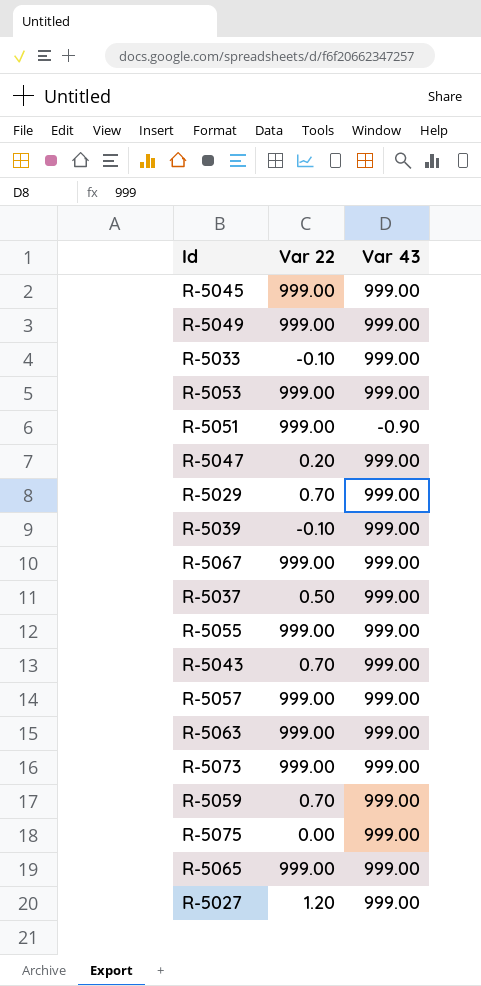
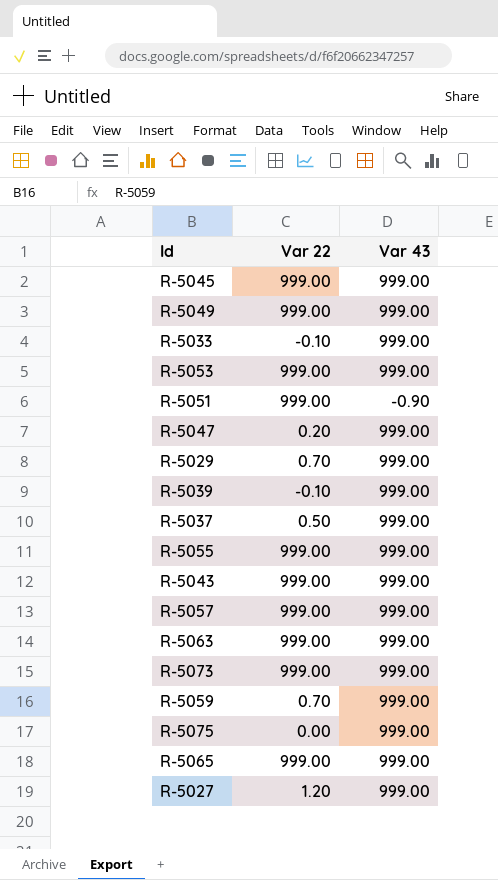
row R-5067: 999.00 | 999.00 -> none
R-5043 | Var 22: 0.70 -> 999.00

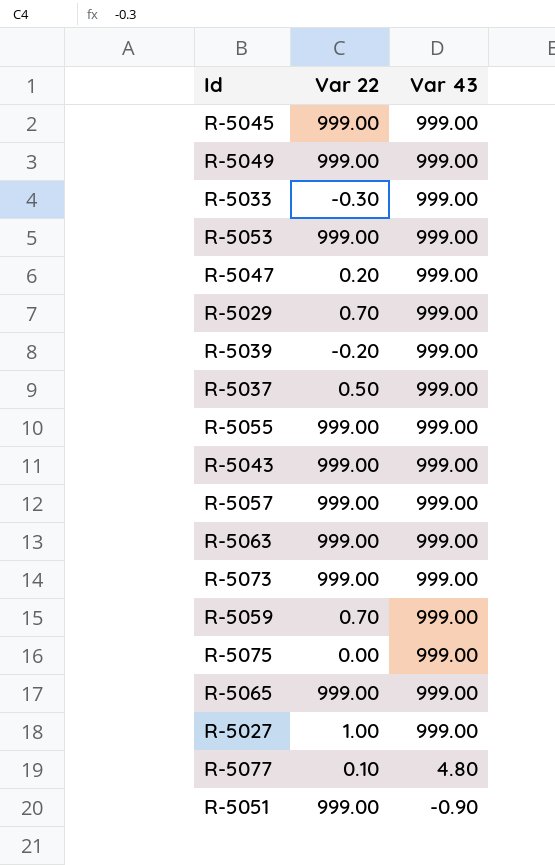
row order: none -> Var 43 descending
R-5033 | Var 22: -0.10 -> -0.30
R-5039 | Var 22: -0.10 -> -0.20
R-5027 | Var 22: 1.20 -> 1.00
row R-5077: none -> 0.10 | 4.80

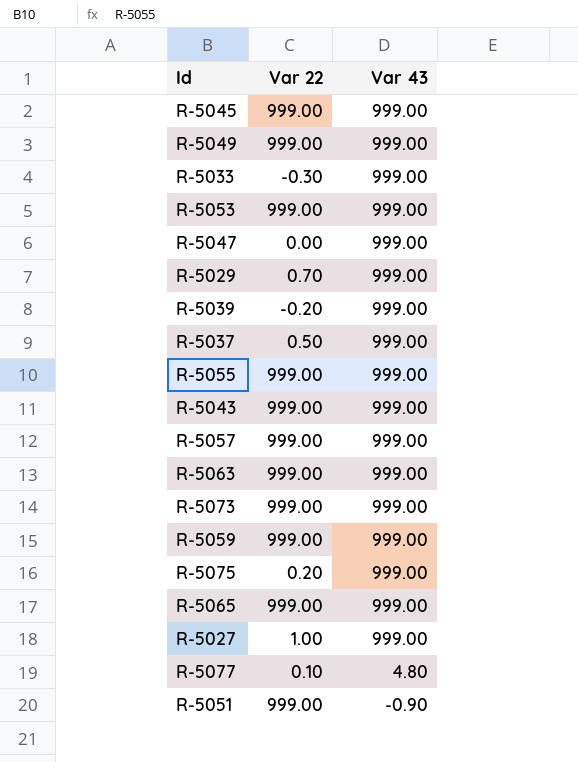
R-5047 | Var 22: 0.20 -> 0.00
R-5059 | Var 22: 0.70 -> 999.00
R-5075 | Var 22: 0.00 -> 0.20

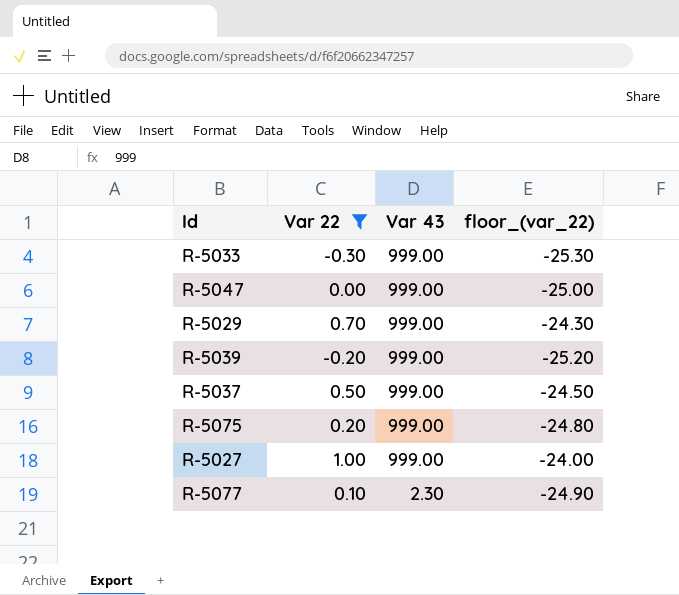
filter: none -> Var 22 != 999.00
column floor_(var_22) | formula: none -> [Var 22] - 25
R-5077 | Var 43: 4.80 -> 2.30

